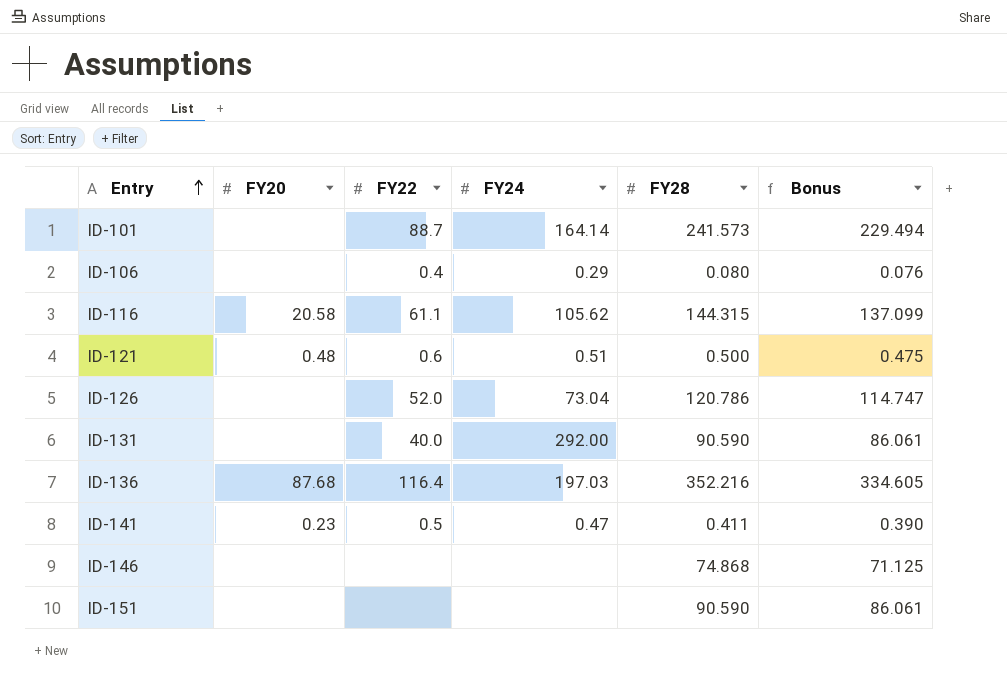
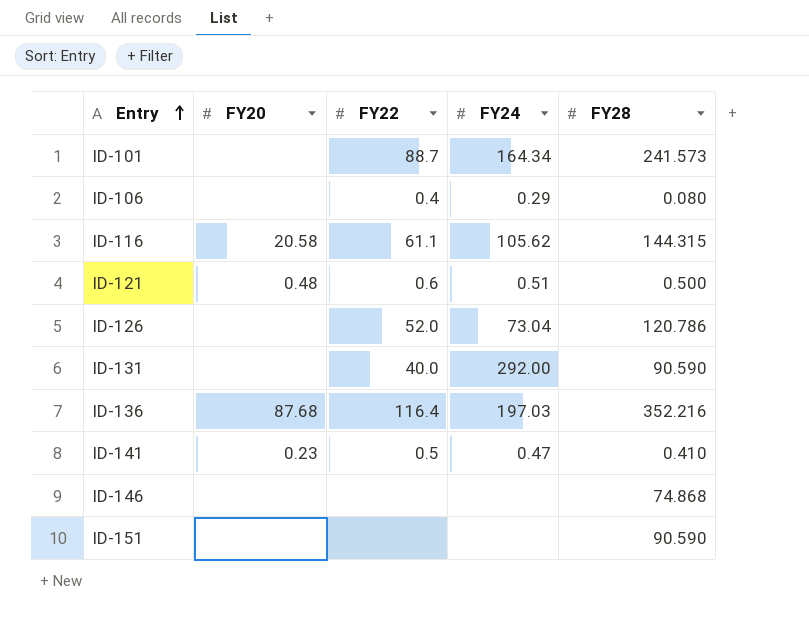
column Bonus | formula: [FY28] * 0.95 -> none
ID-101 | FY24: 164.14 -> 164.34
ID-141 | FY28: 0.411 -> 0.410

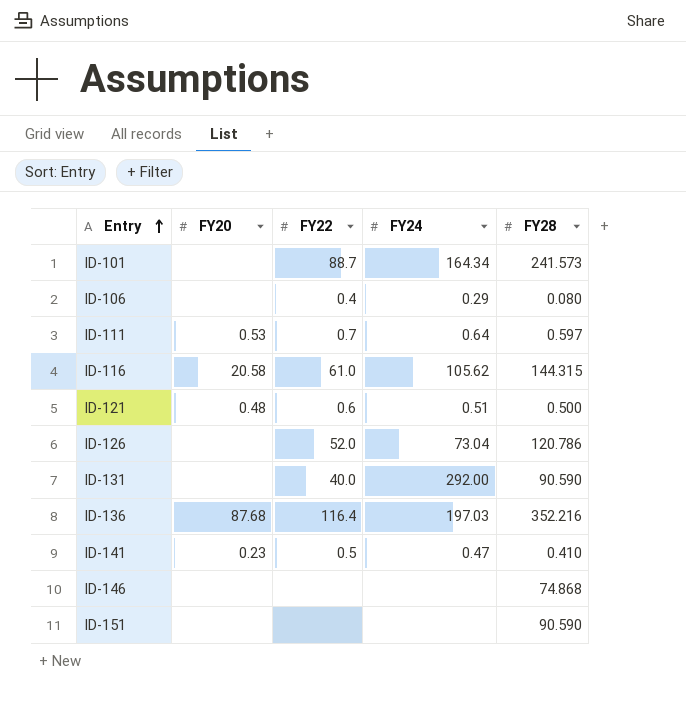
row ID-111: none -> 0.53 | 0.7 | 0.64 | 0.597
ID-116 | FY22: 61.1 -> 61.0

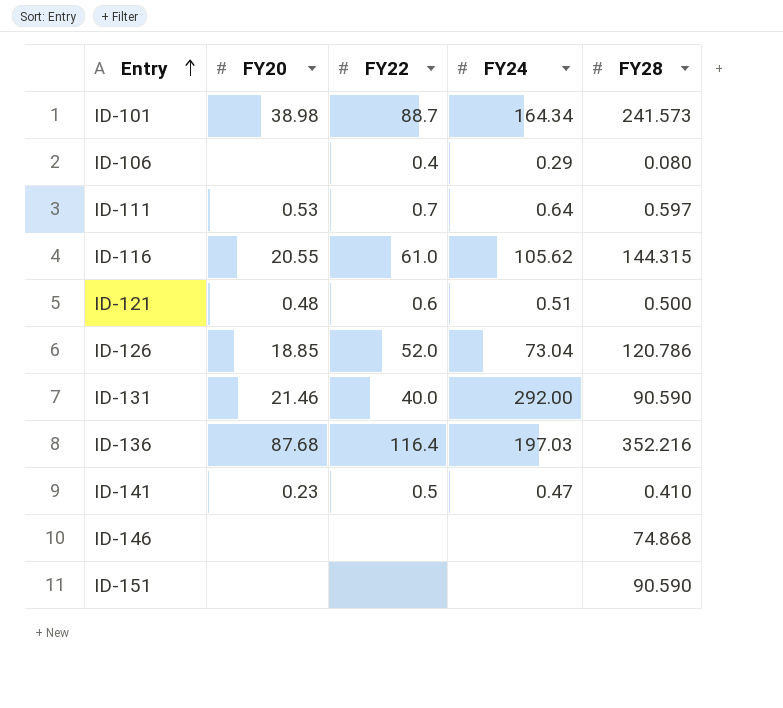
ID-101 | FY20: none -> 38.98
ID-116 | FY20: 20.58 -> 20.55
ID-126 | FY20: none -> 18.85
ID-131 | FY20: none -> 21.46

